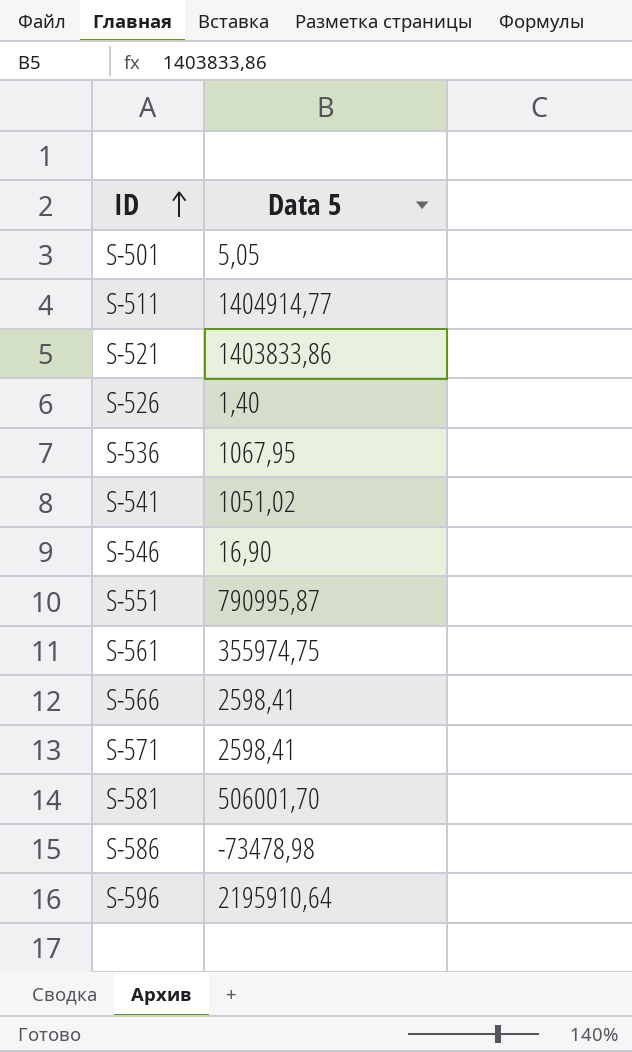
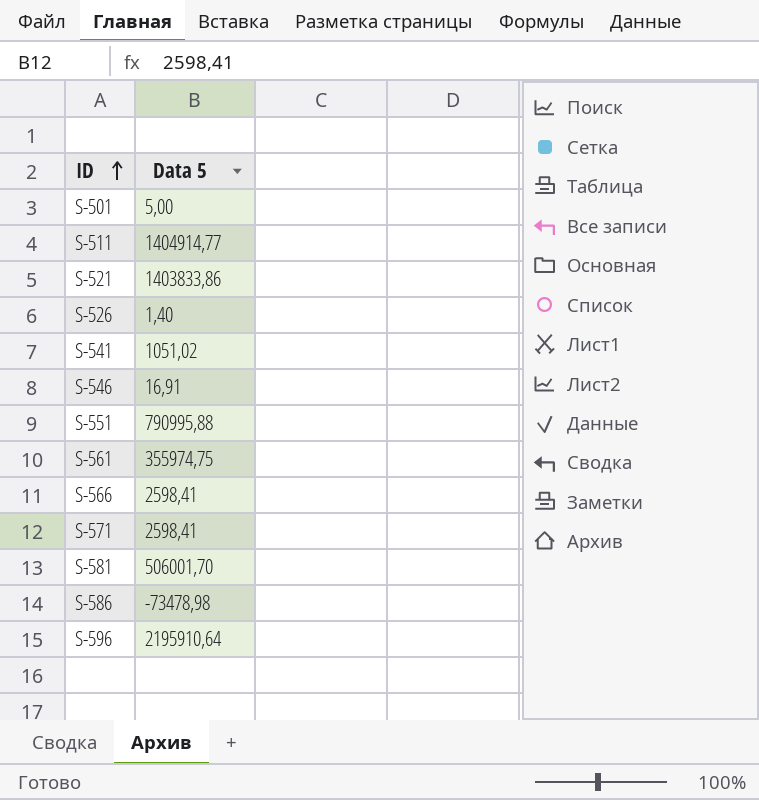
row S-536: 1067,95 -> none
S-501 | Data 5: 5,05 -> 5,00
S-546 | Data 5: 16,90 -> 16,91
S-551 | Data 5: 790995,87 -> 790995,88

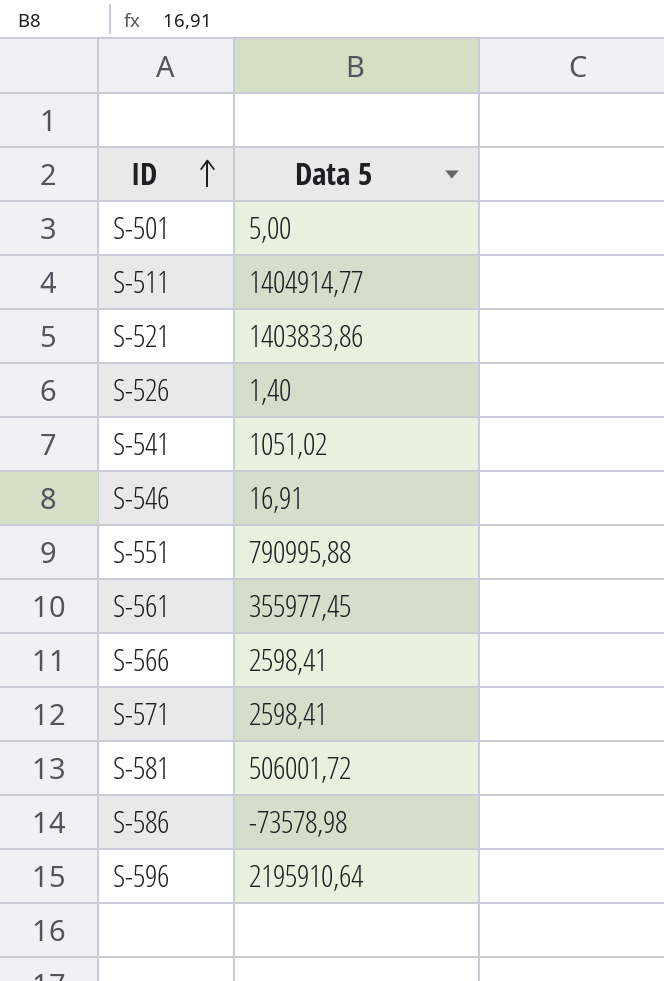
S-561 | Data 5: 355974,75 -> 355977,45
S-581 | Data 5: 506001,70 -> 506001,72
S-586 | Data 5: -73478,98 -> -73578,98

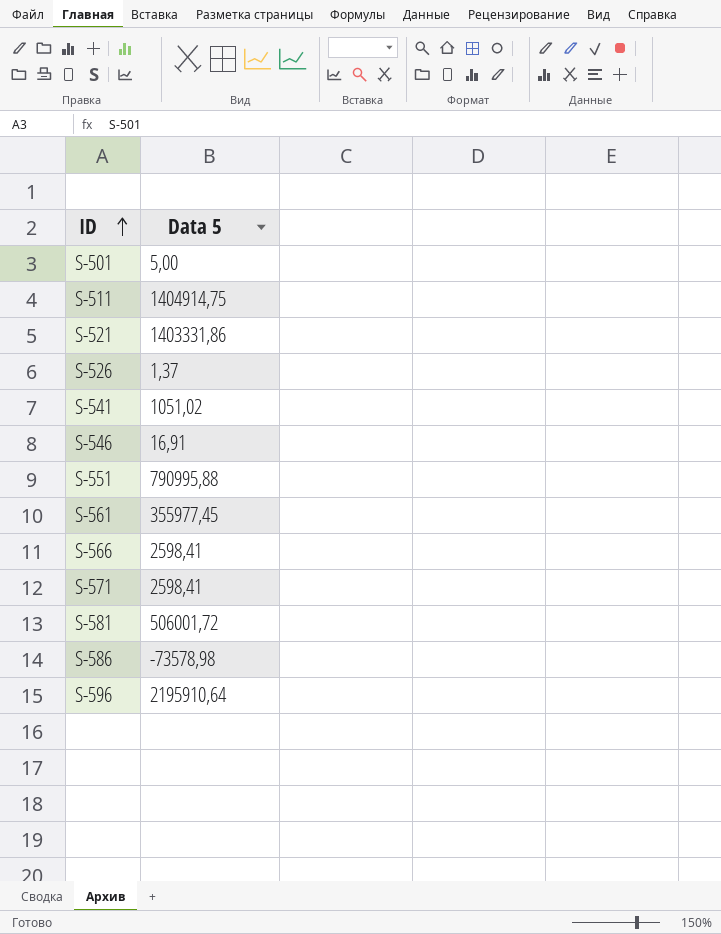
S-511 | Data 5: 1404914,77 -> 1404914,75
S-521 | Data 5: 1403833,86 -> 1403331,86
S-526 | Data 5: 1,40 -> 1,37

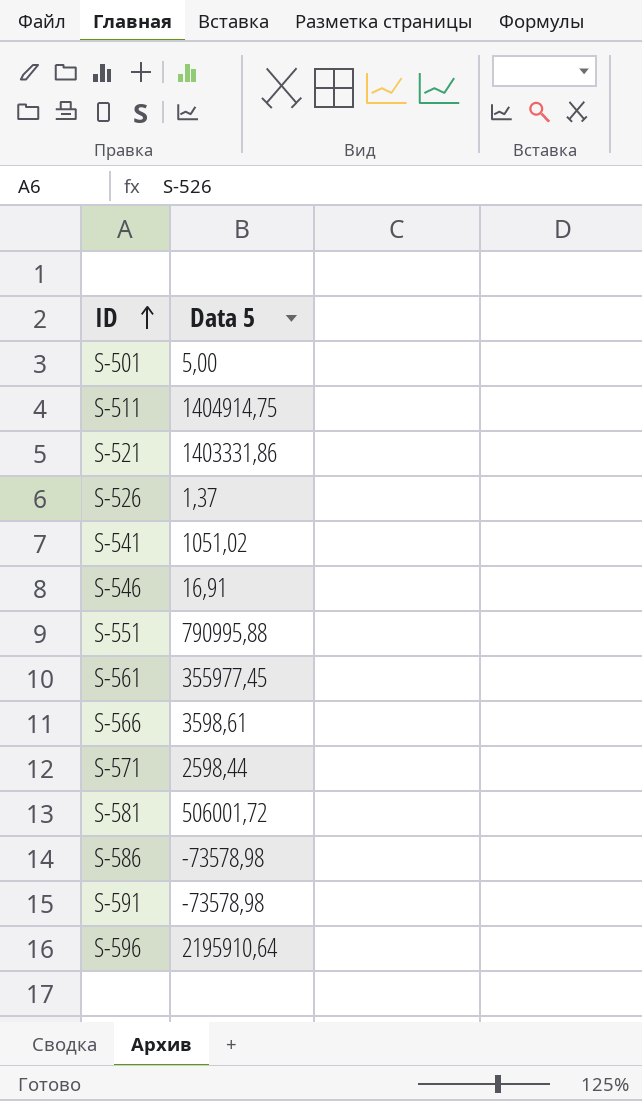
S-566 | Data 5: 2598,41 -> 3598,61
S-571 | Data 5: 2598,41 -> 2598,44
row S-591: none -> -73578,98

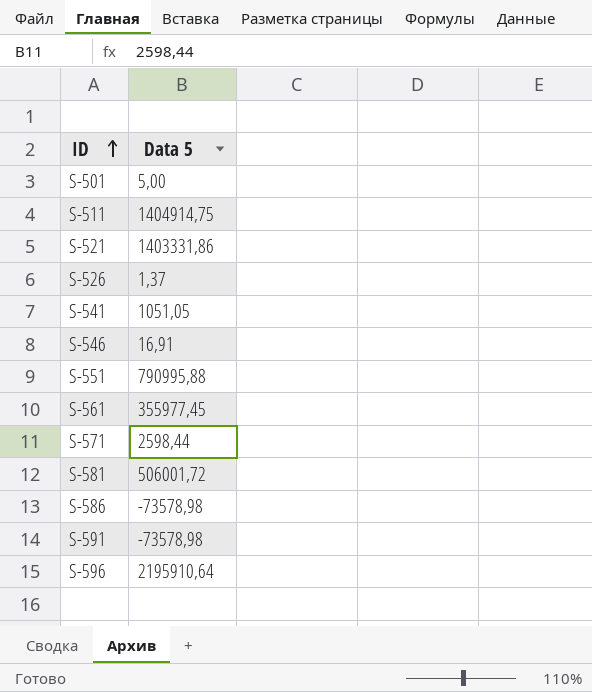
row S-566: 3598,61 -> none
S-541 | Data 5: 1051,02 -> 1051,05

